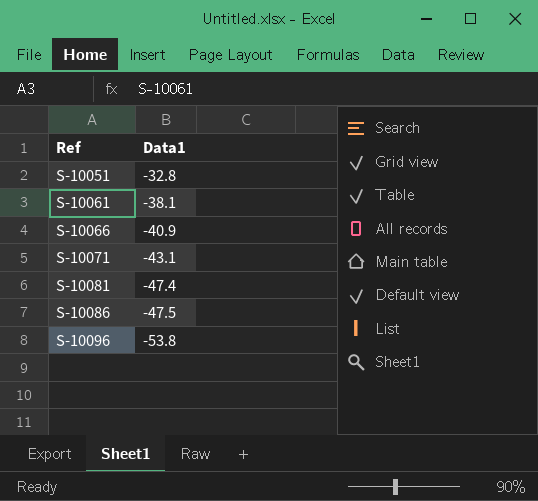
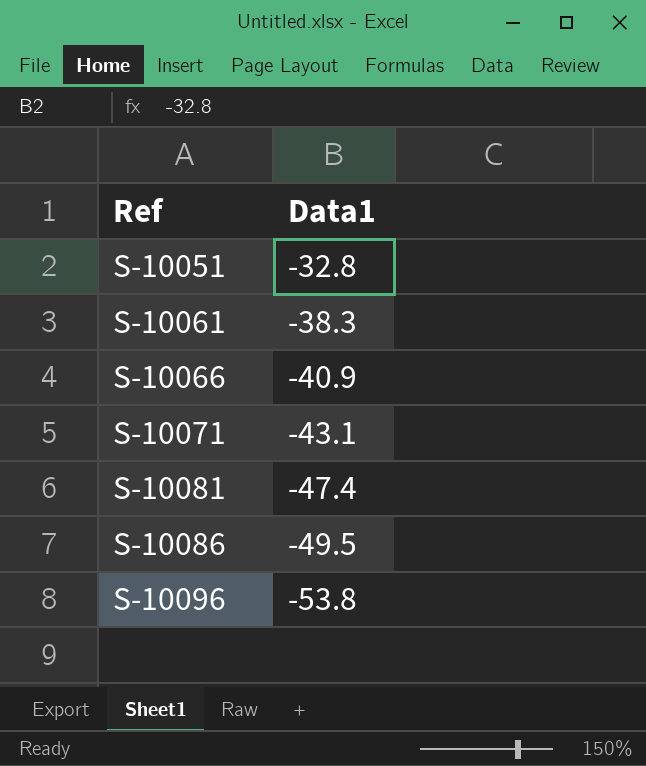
S-10061 | Data1: -38.1 -> -38.3
S-10086 | Data1: -47.5 -> -49.5

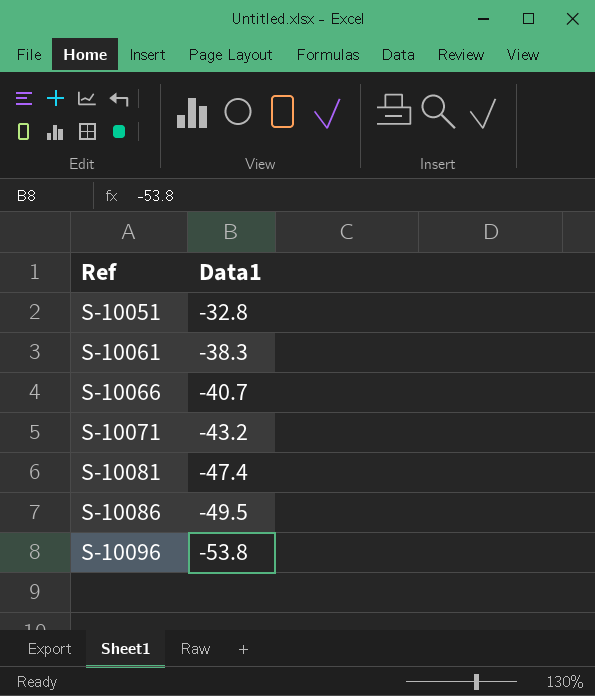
S-10066 | Data1: -40.9 -> -40.7
S-10071 | Data1: -43.1 -> -43.2

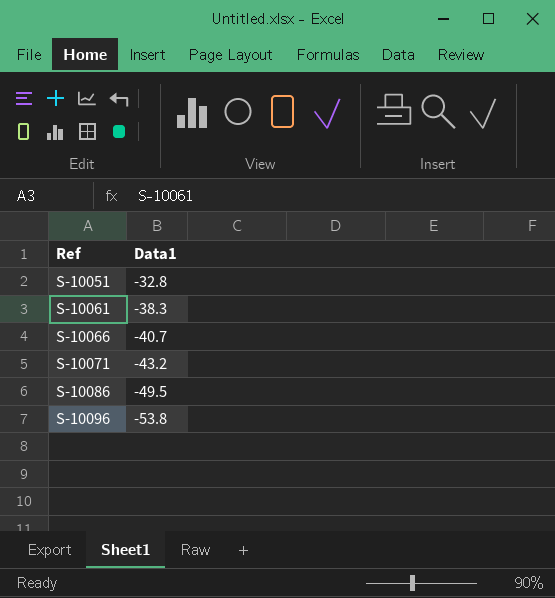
row S-10081: -47.4 -> none

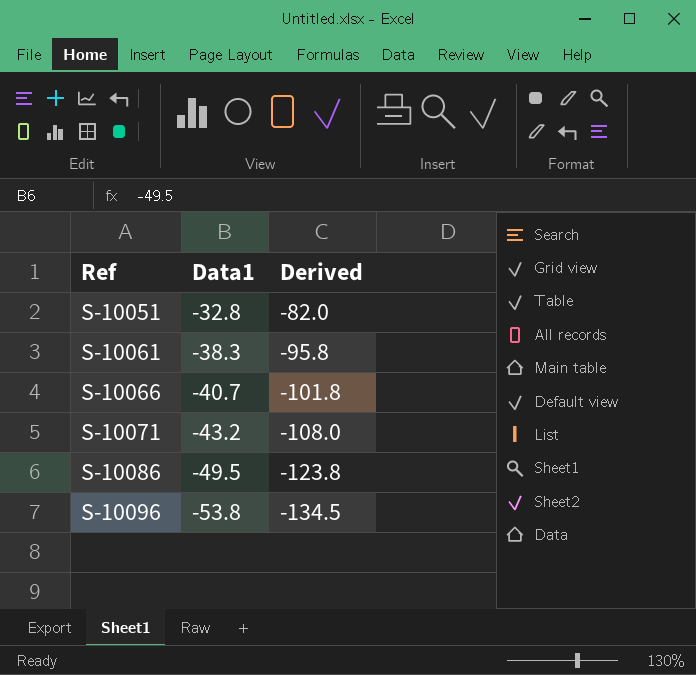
column Derived | formula: none -> [Data1] * 2.5

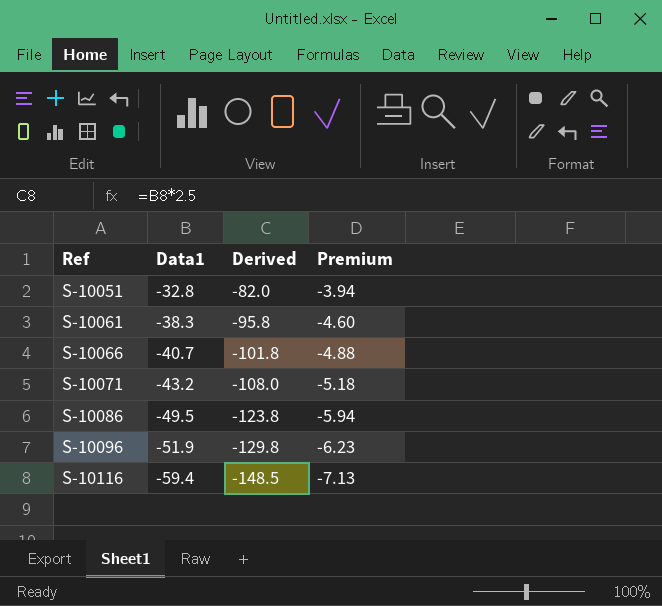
column Premium | formula: none -> [Data1] * 0.12
S-10096 | Data1: -53.8 -> -51.9
S-10096 | Derived: -134.5 -> -129.8
row S-10116: none -> -59.4 | -148.5 | -7.13

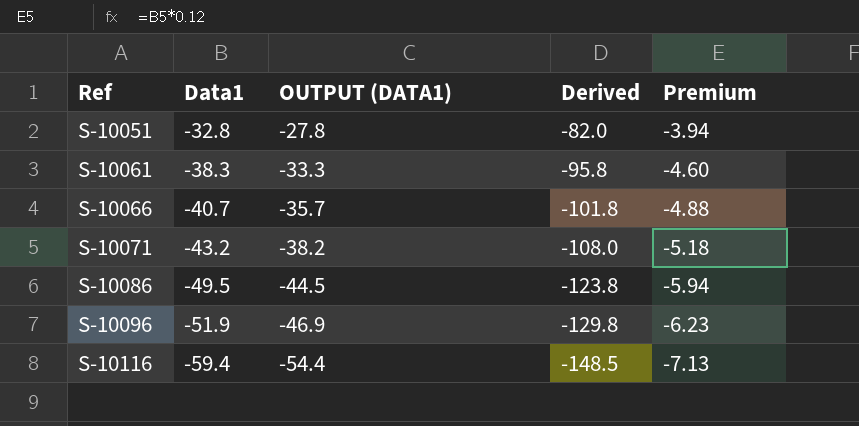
column OUTPUT (DATA1) | formula: none -> [Data1] + 5

